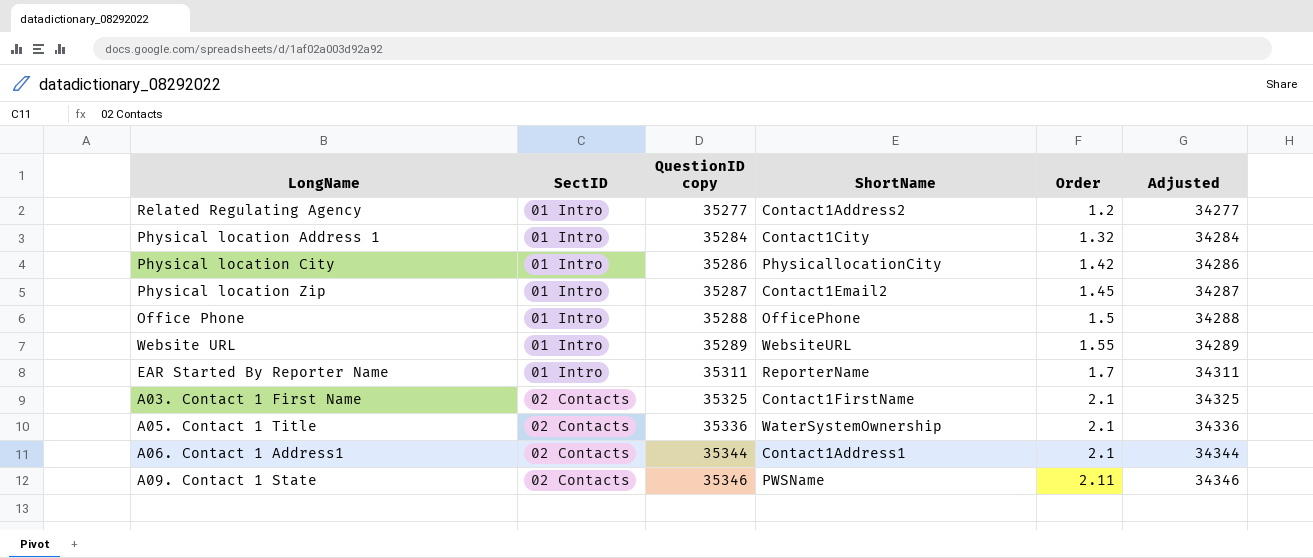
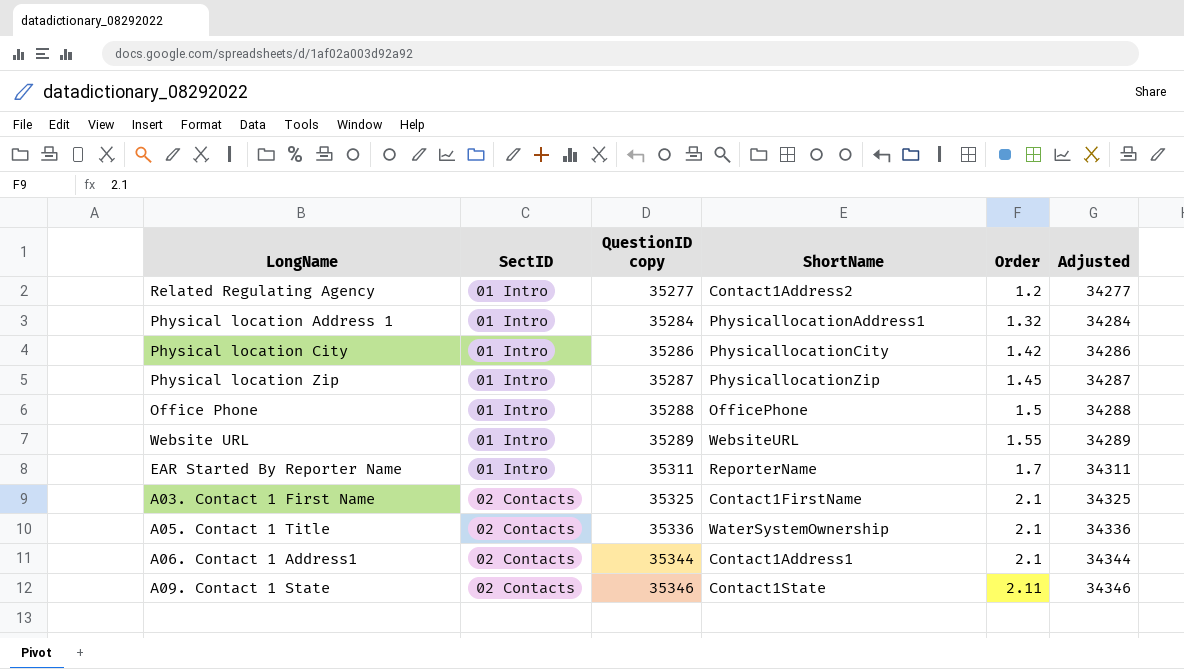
Physical location Address 1 | ShortName: Contact1City -> PhysicallocationAddress1
Physical location Zip | ShortName: Contact1Email2 -> PhysicallocationZip
A09. Contact 1 State | ShortName: PWSName -> Contact1State

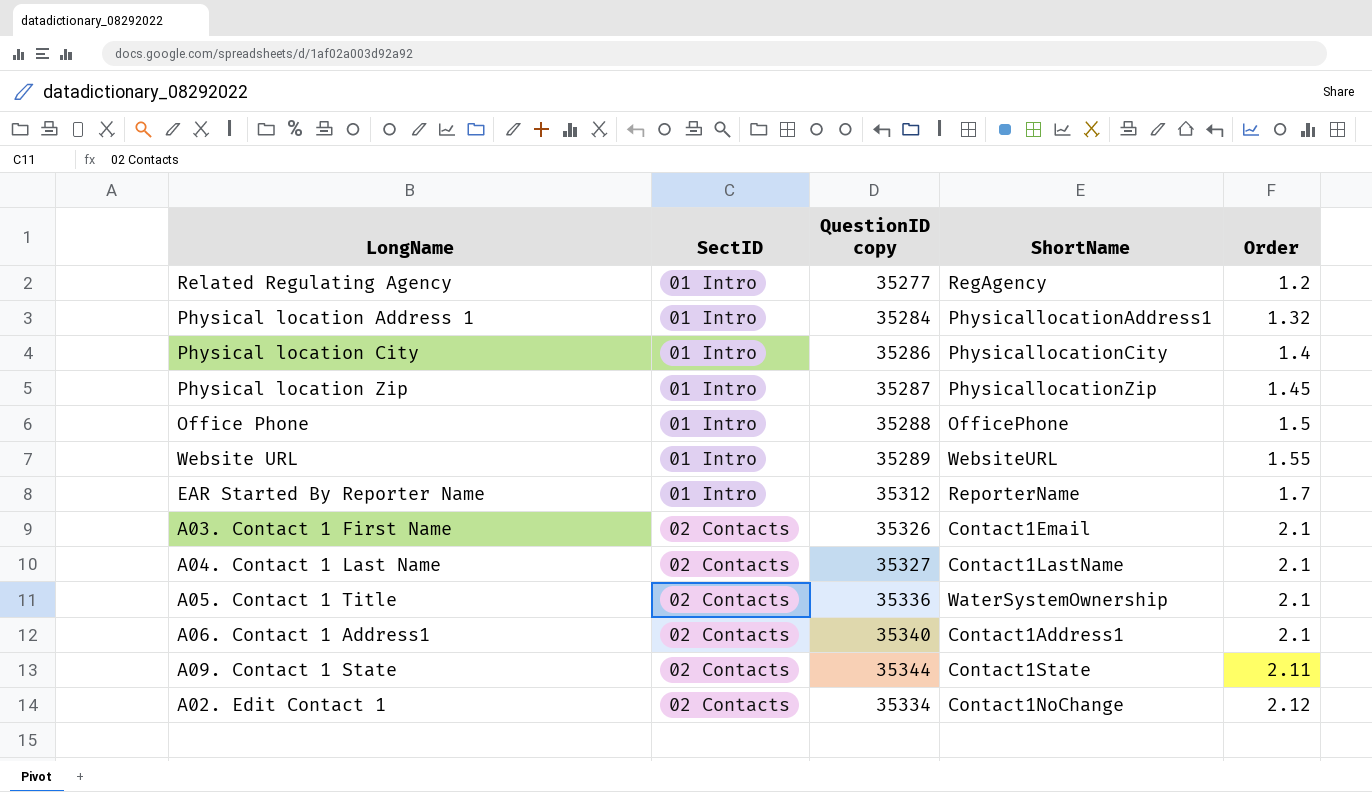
column Adjusted | formula: [QuestionID copy] - 1000 -> none
Related Regulating Agency | ShortName: Contact1Address2 -> RegAgency
Physical location City | Order: 1.42 -> 1.4
EAR Started By Reporter Name | QuestionID copy: 35311 -> 35312
A03. Contact 1 First Name | QuestionID copy: 35325 -> 35326
A03. Contact 1 First Name | ShortName: Contact1FirstName -> Contact1Email
row A04. Contact 1 Last Name: none -> 02 Contacts | 35327 | Contact1LastName | 2.1
A06. Contact 1 Address1 | QuestionID copy: 35344 -> 35340
A09. Contact 1 State | QuestionID copy: 35346 -> 35344
row A02. Edit Contact 1: none -> 02 Contacts | 35334 | Contact1NoChange | 2.12

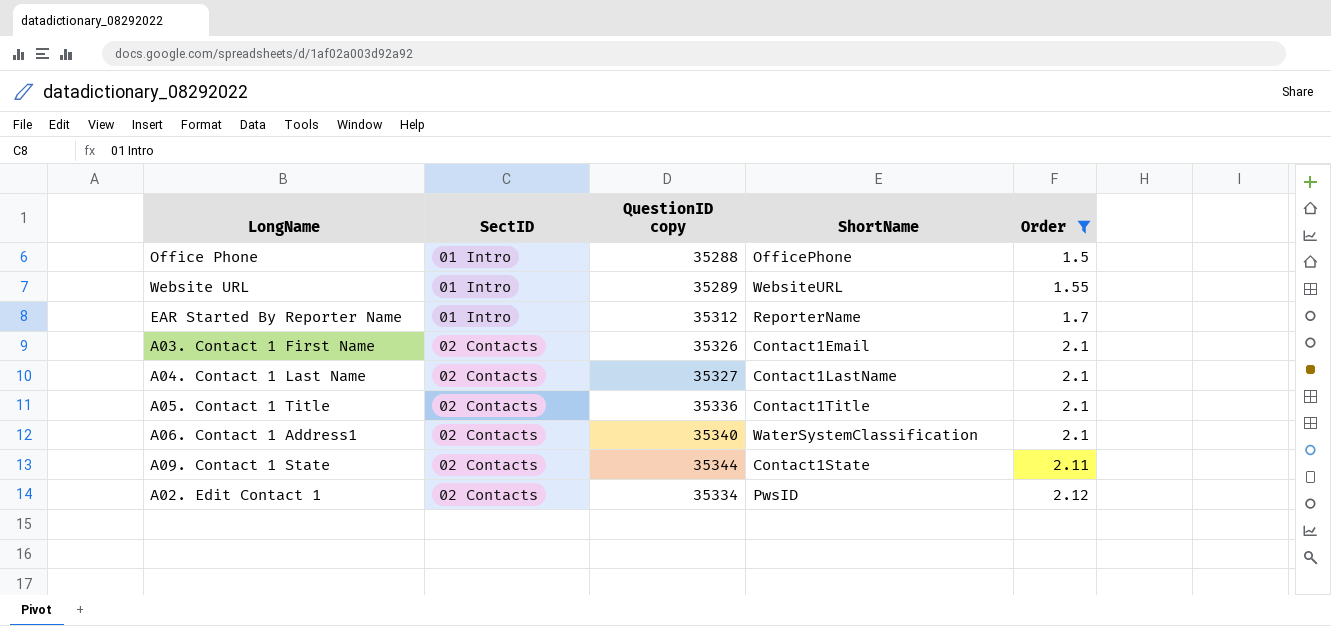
filter: none -> Order >= 1.5
A05. Contact 1 Title | ShortName: WaterSystemOwnership -> Contact1Title
A06. Contact 1 Address1 | ShortName: Contact1Address1 -> WaterSystemClassification
A02. Edit Contact 1 | ShortName: Contact1NoChange -> PwsID

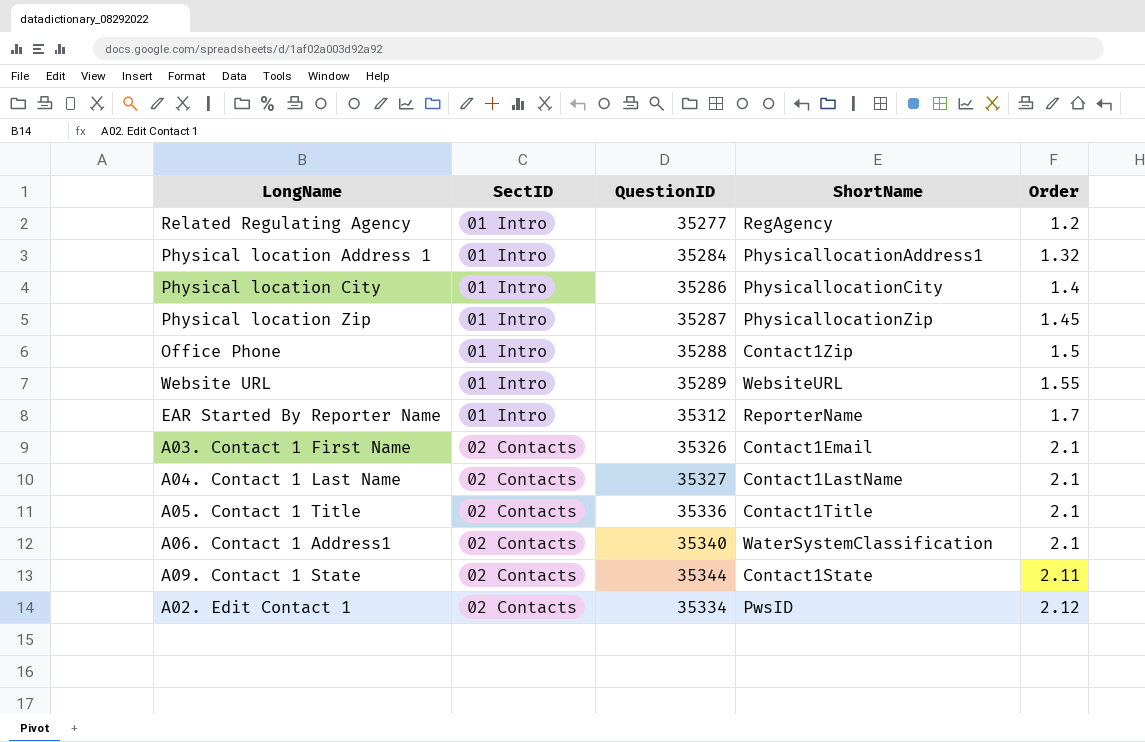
filter: Order >= 1.5 -> none
column name: QuestionID copy -> QuestionID
Office Phone | ShortName: OfficePhone -> Contact1Zip

